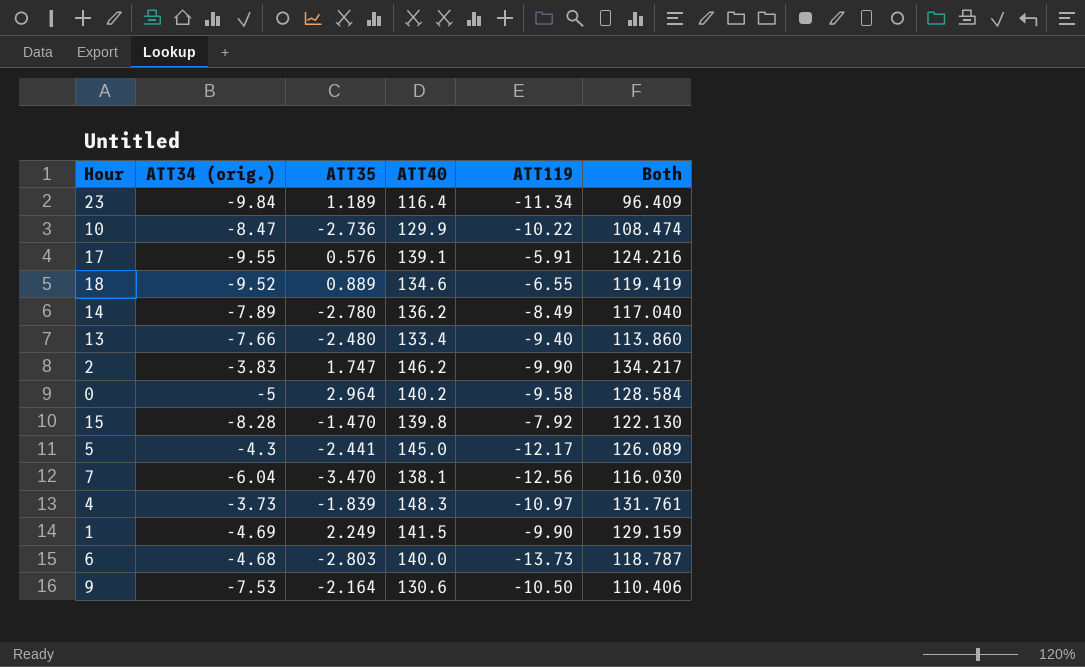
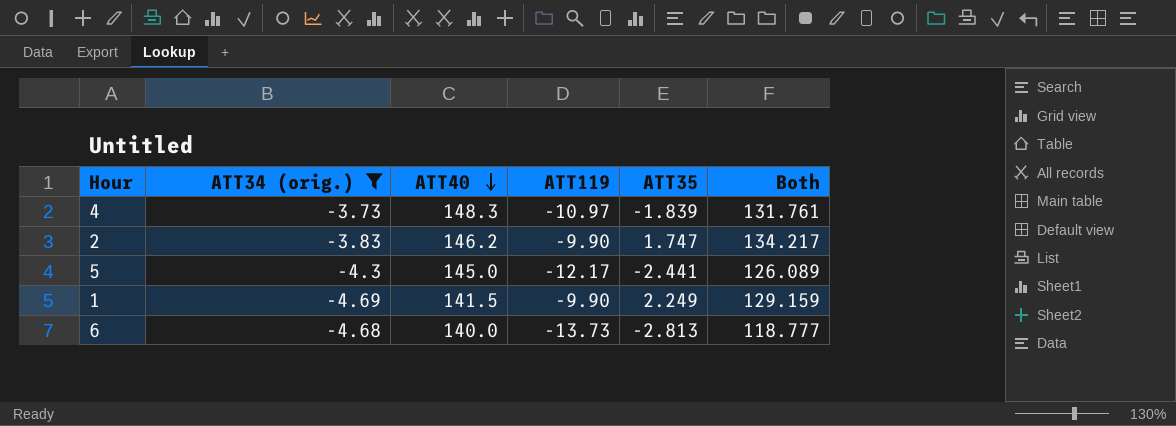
filter: none -> ATT34 (orig.) >= -4.69
row order: none -> ATT40 descending
column ATT35 | position: 3 -> 5
6 | ATT35: -2.803 -> -2.813
6 | Both: 118.787 -> 118.777

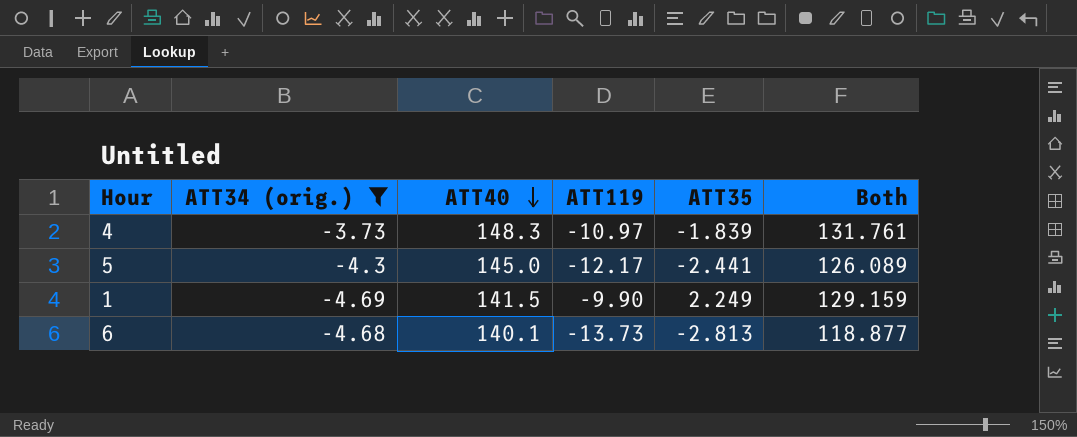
row 2: -3.83 | 146.2 | -9.90 | 1.747 | 134.217 -> none
6 | ATT40: 140.0 -> 140.1
6 | Both: 118.777 -> 118.877

